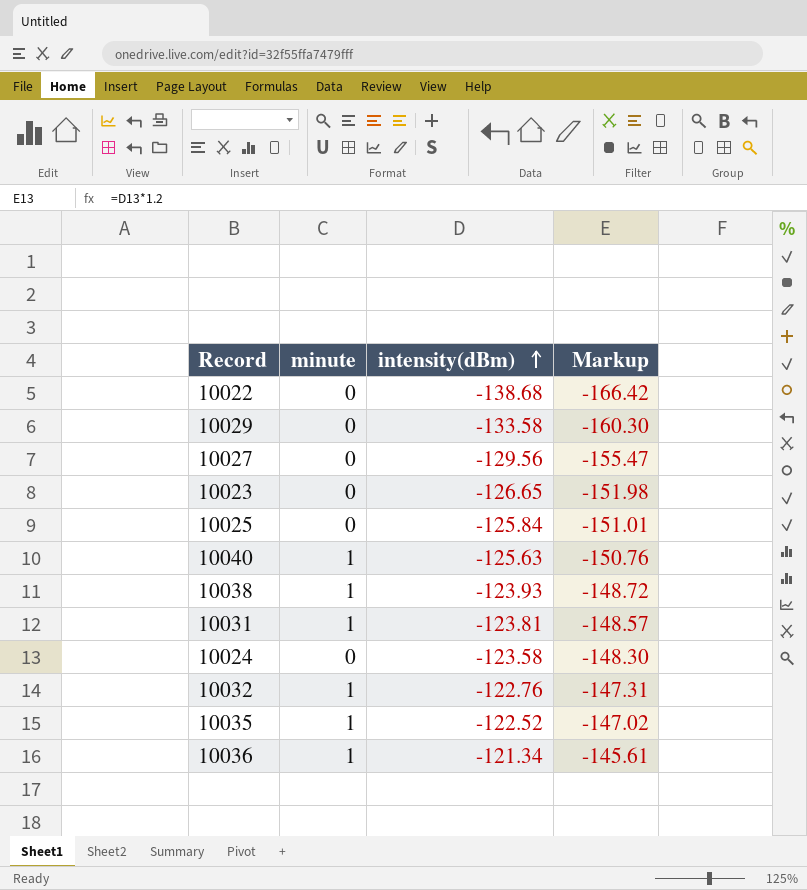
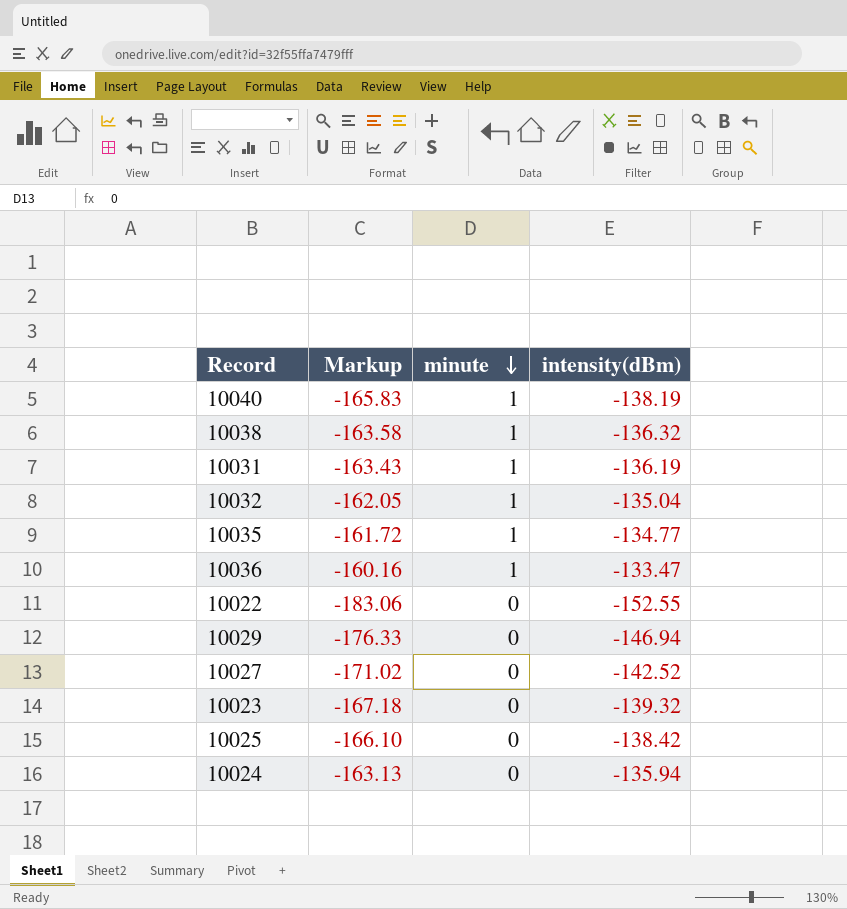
row order: intensity(dBm) ascending -> minute descending
column Markup | position: 4 -> 2
10040 | Markup: -150.76 -> -165.83
10040 | intensity(dBm): -125.63 -> -138.19
10038 | Markup: -148.72 -> -163.58
10038 | intensity(dBm): -123.93 -> -136.32
10031 | Markup: -148.57 -> -163.43
10031 | intensity(dBm): -123.81 -> -136.19
10032 | Markup: -147.31 -> -162.05
10032 | intensity(dBm): -122.76 -> -135.04
10035 | Markup: -147.02 -> -161.72
10035 | intensity(dBm): -122.52 -> -134.77
10036 | Markup: -145.61 -> -160.16
10036 | intensity(dBm): -121.34 -> -133.47
10022 | Markup: -166.42 -> -183.06
10022 | intensity(dBm): -138.68 -> -152.55
10029 | Markup: -160.30 -> -176.33
10029 | intensity(dBm): -133.58 -> -146.94
10027 | Markup: -155.47 -> -171.02
10027 | intensity(dBm): -129.56 -> -142.52
10023 | Markup: -151.98 -> -167.18
10023 | intensity(dBm): -126.65 -> -139.32
10025 | Markup: -151.01 -> -166.10
10025 | intensity(dBm): -125.84 -> -138.42
10024 | Markup: -148.30 -> -163.13
10024 | intensity(dBm): -123.58 -> -135.94

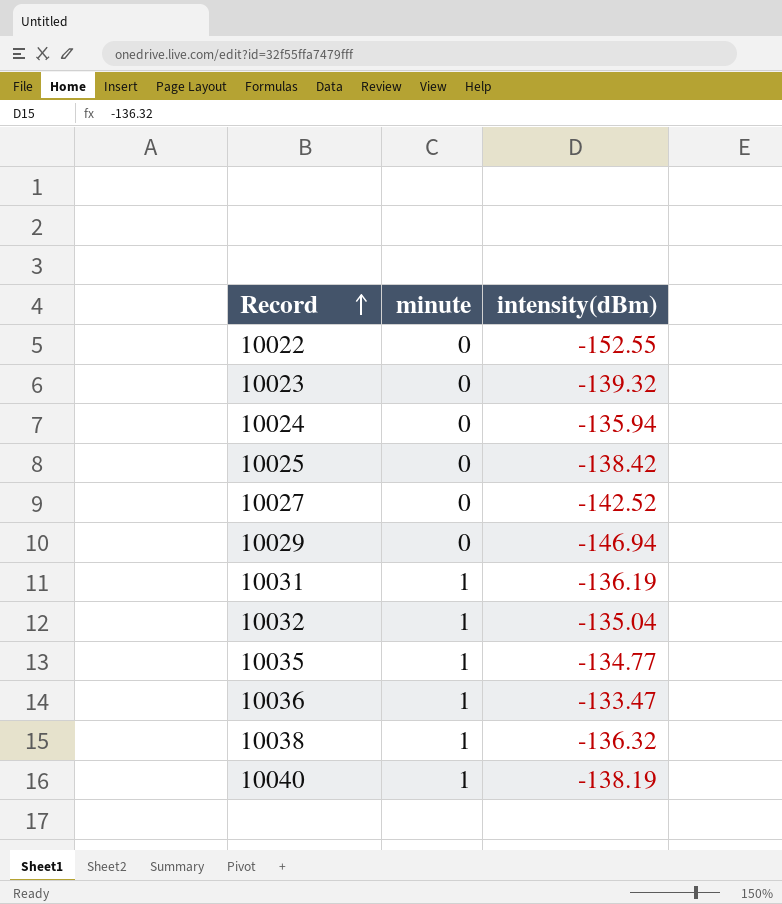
row order: minute descending -> Record ascending
column Markup | formula: [intensity(dBm)] * 1.2 -> none

